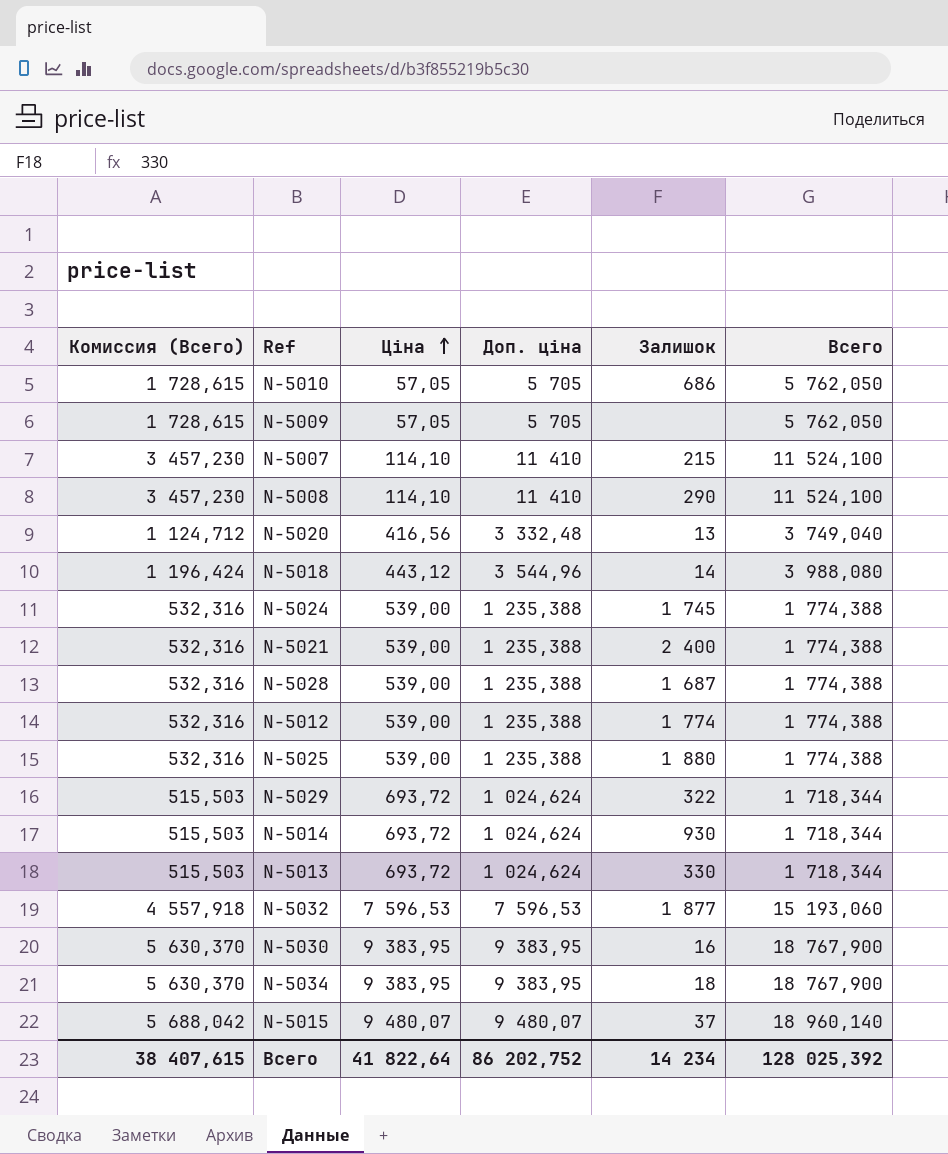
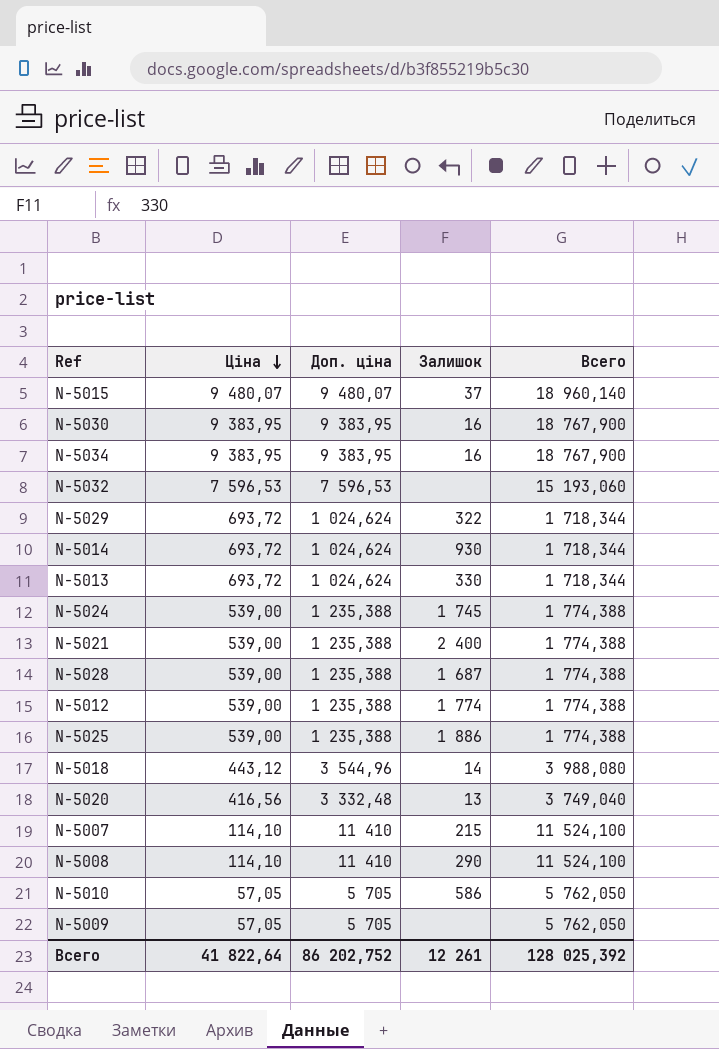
row order: Ціна ascending -> Ціна descending
column Комиссия (Всего) | formula: [Всего] * 0,3 -> none
N-5034 | Залишок: 18 -> 16
N-5032 | Залишок: 1 877 -> none
N-5025 | Залишок: 1 880 -> 1 886
N-5010 | Залишок: 686 -> 586
Всего | Залишок: 14 234 -> 12 261

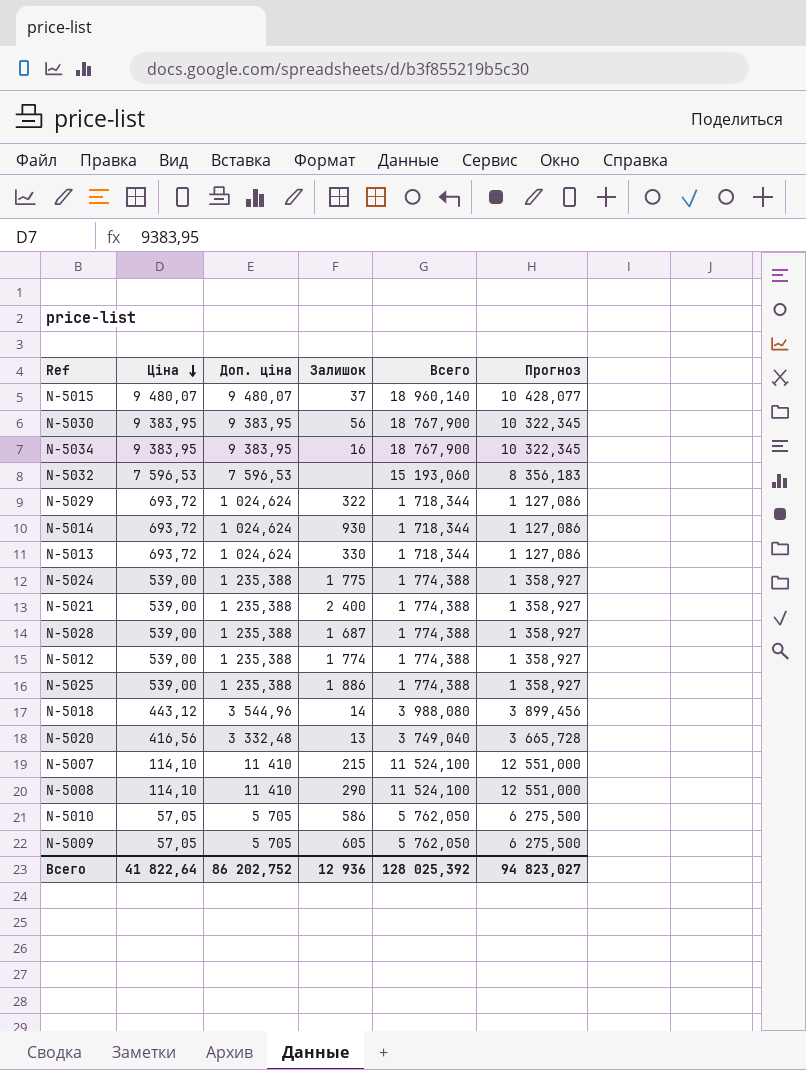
column Прогноз | formula: none -> [Доп. ціна] * 1,1
N-5030 | Залишок: 16 -> 56
N-5024 | Залишок: 1 745 -> 1 775
N-5009 | Залишок: none -> 605
Всего | Залишок: 12 261 -> 12 936

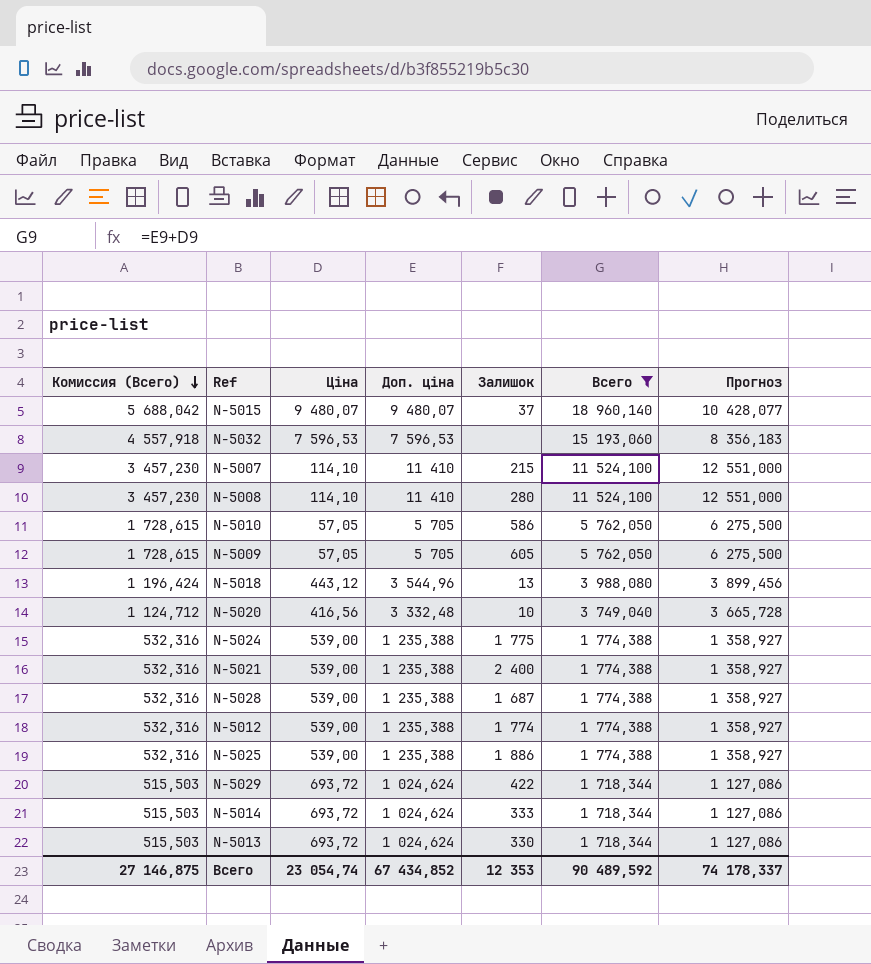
filter: none -> Всего != 18 767,900
row order: Ціна descending -> Комиссия (Всего) descending
column Комиссия (Всего) | formula: none -> [Всего] * 0,3
N-5008 | Залишок: 290 -> 280
N-5018 | Залишок: 14 -> 13
N-5020 | Залишок: 13 -> 10
N-5029 | Залишок: 322 -> 422
N-5014 | Залишок: 930 -> 333
Всего | Ціна: 41 822,64 -> 23 054,74
Всего | Доп. ціна: 86 202,752 -> 67 434,852
Всего | Залишок: 12 936 -> 12 353
Всего | Всего: 128 025,392 -> 90 489,592
Всего | Прогноз: 94 823,027 -> 74 178,337

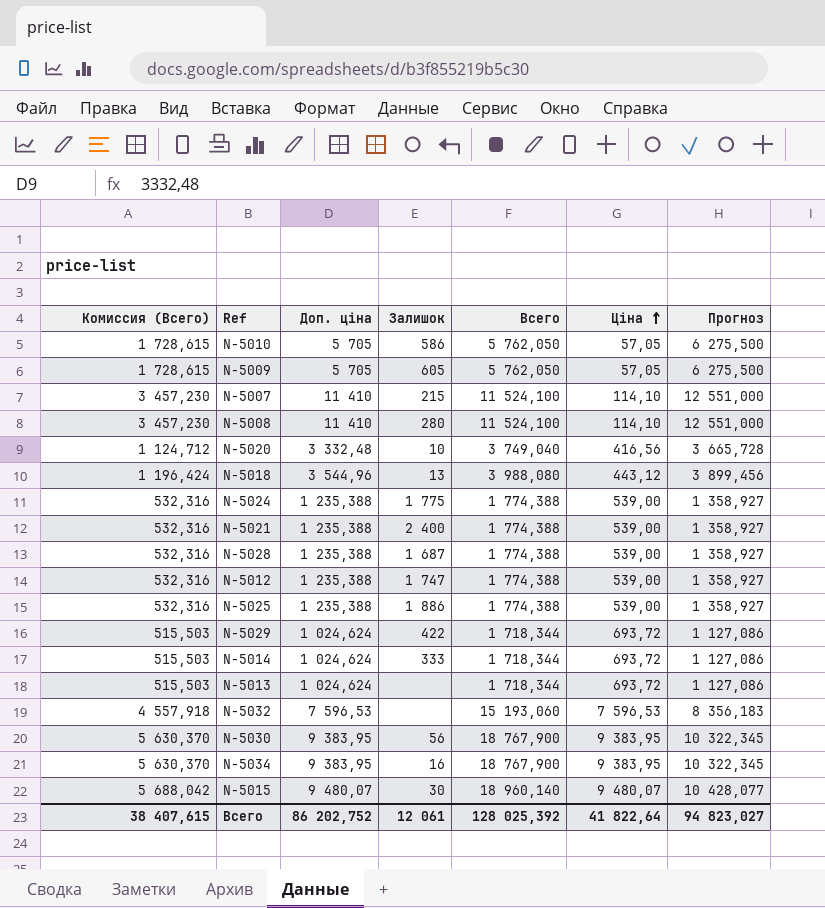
filter: Всего != 18 767,900 -> none
row order: Комиссия (Всего) descending -> Ціна ascending
column Ціна | position: 3 -> 6
N-5012 | Залишок: 1 774 -> 1 747
N-5013 | Залишок: 330 -> none
N-5015 | Залишок: 37 -> 30
Всего | Комиссия (Всего): 27 146,875 -> 38 407,615
Всего | Доп. ціна: 67 434,852 -> 86 202,752
Всего | Залишок: 12 353 -> 12 061
Всего | Всего: 90 489,592 -> 128 025,392
Всего | Ціна: 23 054,74 -> 41 822,64
Всего | Прогноз: 74 178,337 -> 94 823,027

